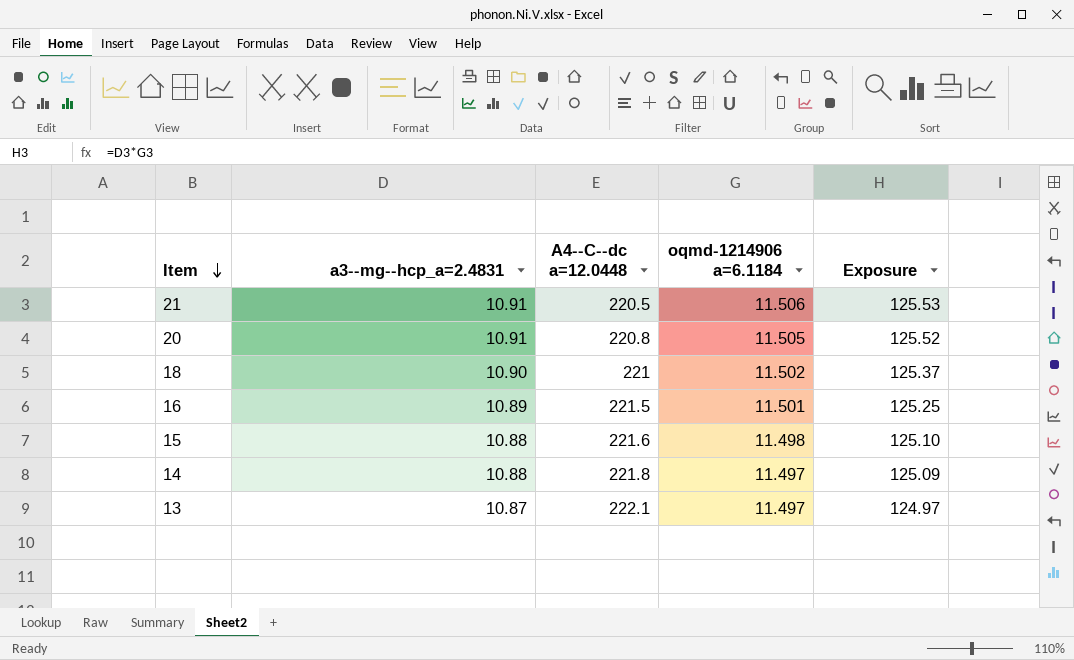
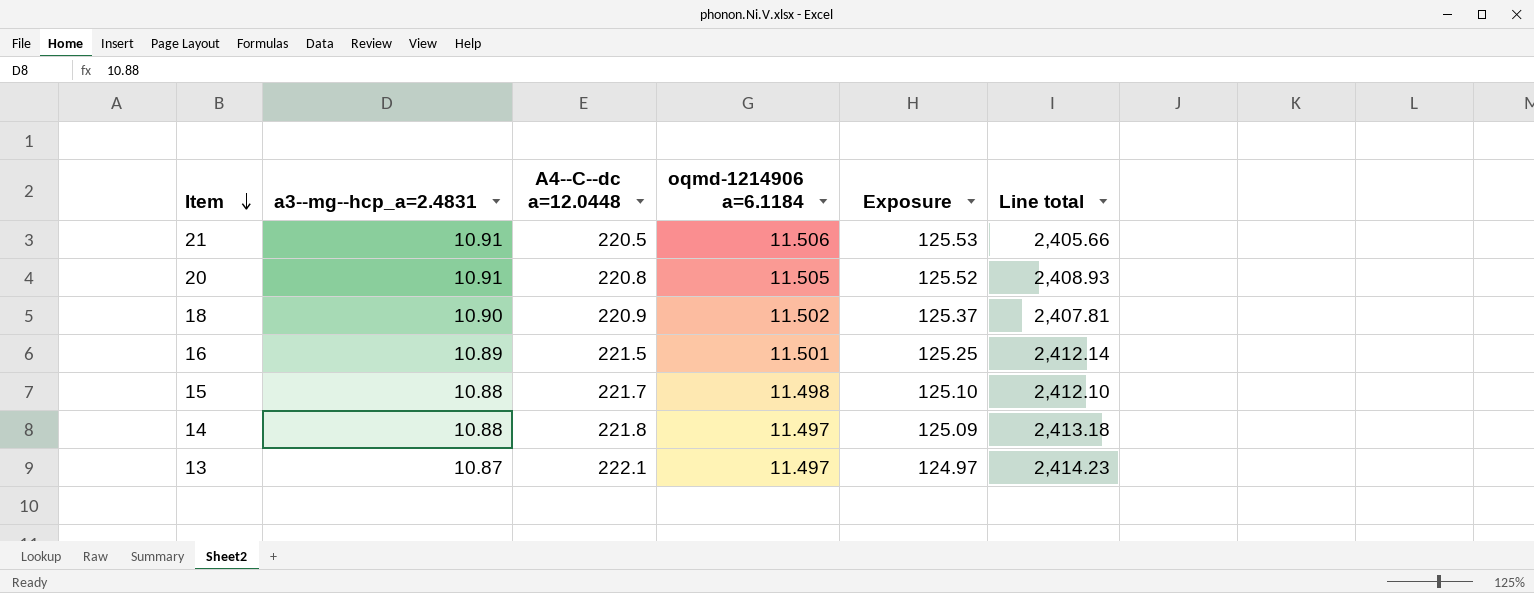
column Line total | formula: none -> [a3--mg--hcp_a=2.4831] * [A4--C--dc a=12.0448]
18 | A4--C--dc a=12.0448: 221 -> 220.9
15 | A4--C--dc a=12.0448: 221.6 -> 221.7

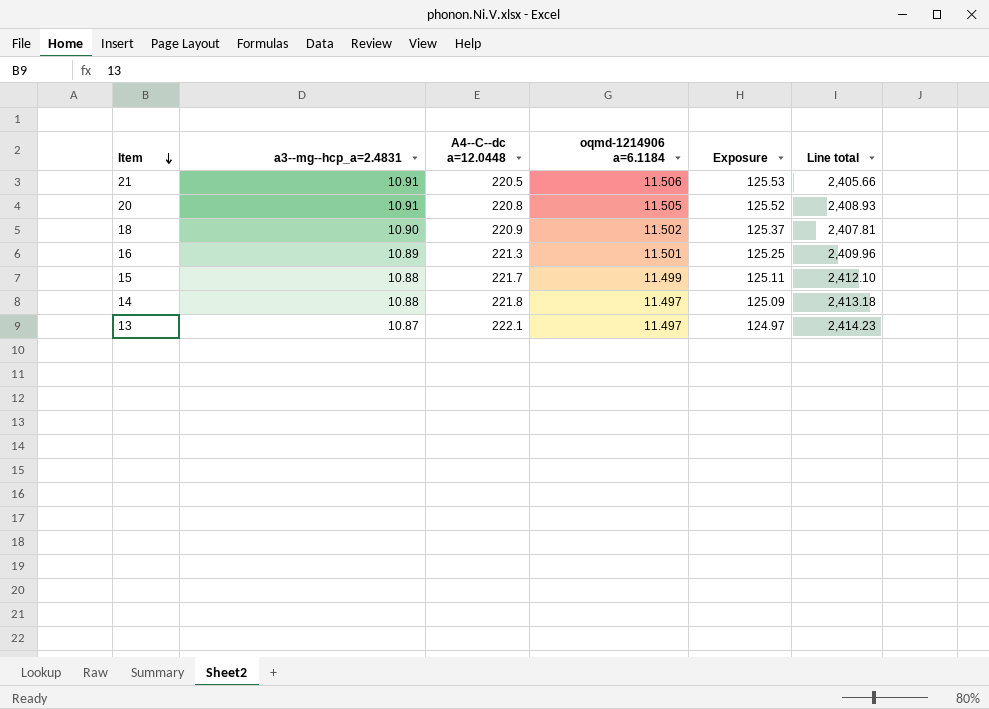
16 | A4--C--dc a=12.0448: 221.5 -> 221.3
16 | Line total: 2,412.14 -> 2,409.96
15 | oqmd-1214906 a=6.1184: 11.498 -> 11.499
15 | Exposure: 125.10 -> 125.11

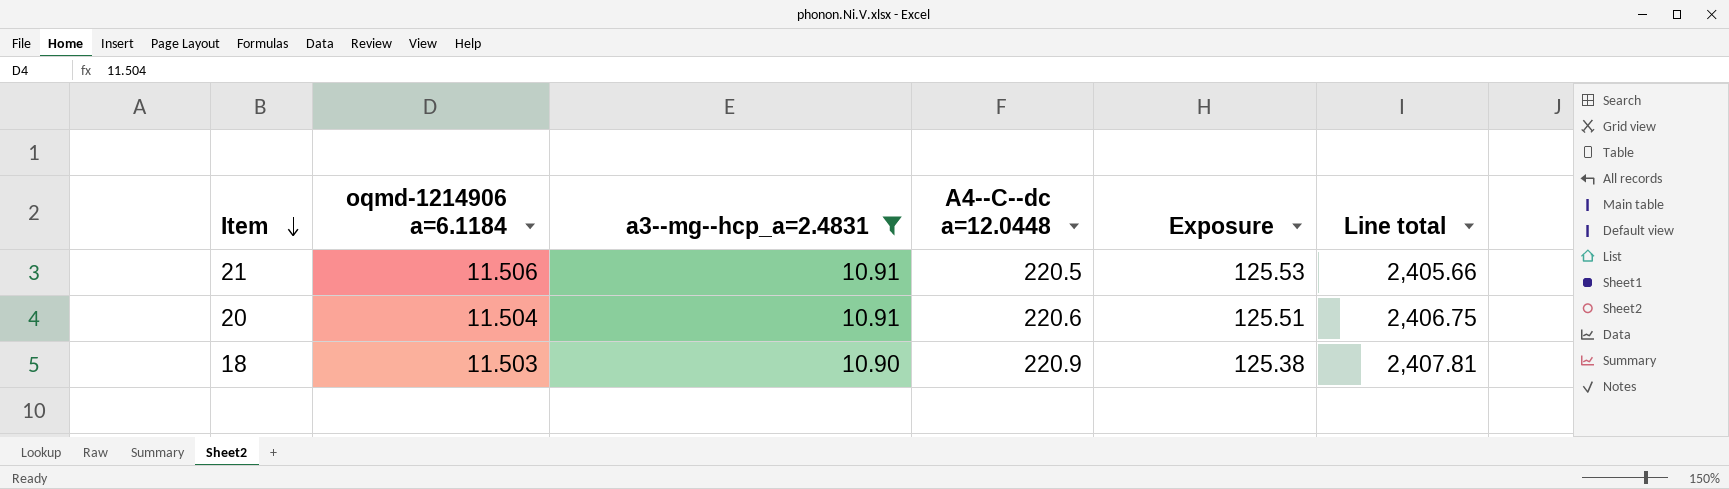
filter: none -> a3--mg--hcp_a=2.4831 >= 10.90
column oqmd-1214906 a=6.1184 | position: 4 -> 2
20 | oqmd-1214906 a=6.1184: 11.505 -> 11.504
20 | A4--C--dc a=12.0448: 220.8 -> 220.6
20 | Exposure: 125.52 -> 125.51
20 | Line total: 2,408.93 -> 2,406.75
18 | oqmd-1214906 a=6.1184: 11.502 -> 11.503
18 | Exposure: 125.37 -> 125.38

